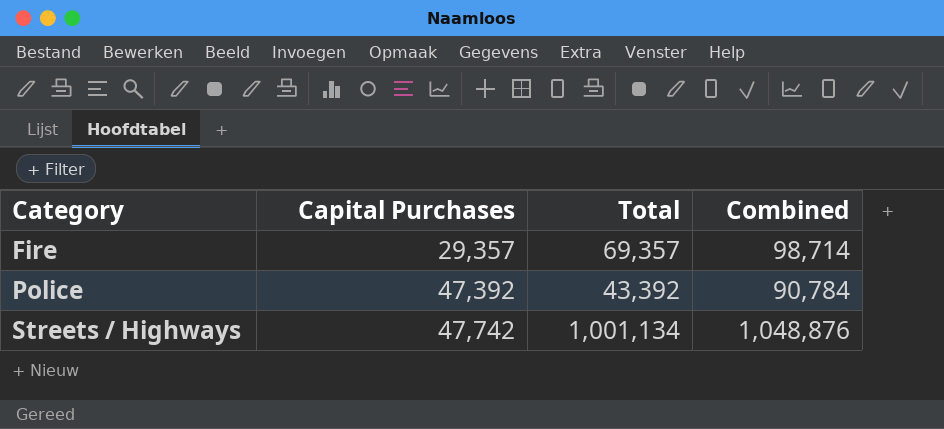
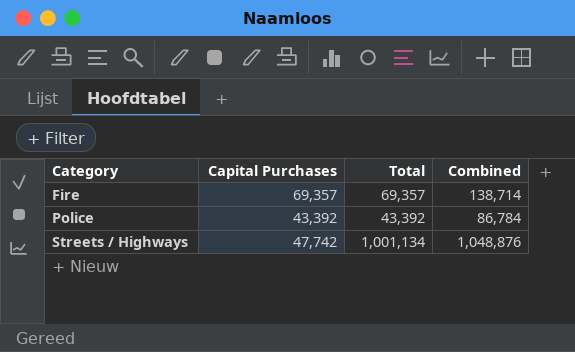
Fire | Capital Purchases: 29,357 -> 69,357
Fire | Combined: 98,714 -> 138,714
Police | Capital Purchases: 47,392 -> 43,392
Police | Combined: 90,784 -> 86,784

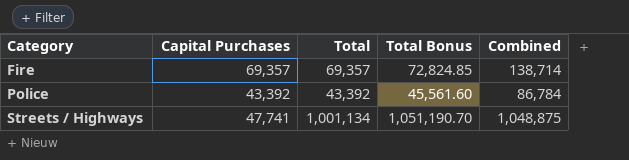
column Total Bonus | formula: none -> [Total] * 1.05
Streets / Highways | Capital Purchases: 47,742 -> 47,741
Streets / Highways | Combined: 1,048,876 -> 1,048,875

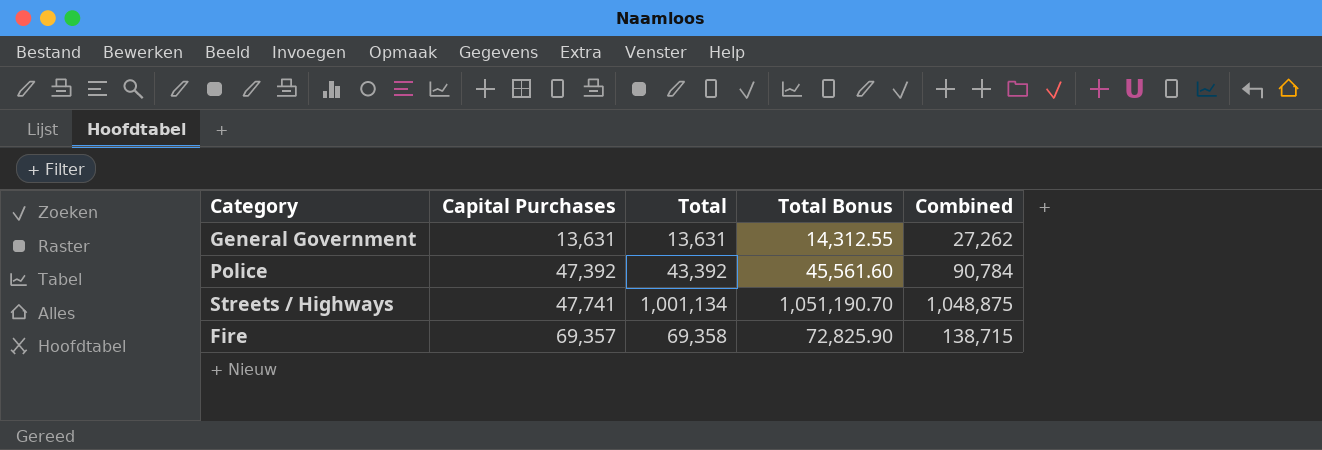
row order: Category ascending -> Capital Purchases ascending
row General Government: none -> 13,631 | 13,631 | 14,312.55 | 27,262
Police | Capital Purchases: 43,392 -> 47,392
Police | Combined: 86,784 -> 90,784
Fire | Total: 69,357 -> 69,358
Fire | Total Bonus: 72,824.85 -> 72,825.90
Fire | Combined: 138,714 -> 138,715

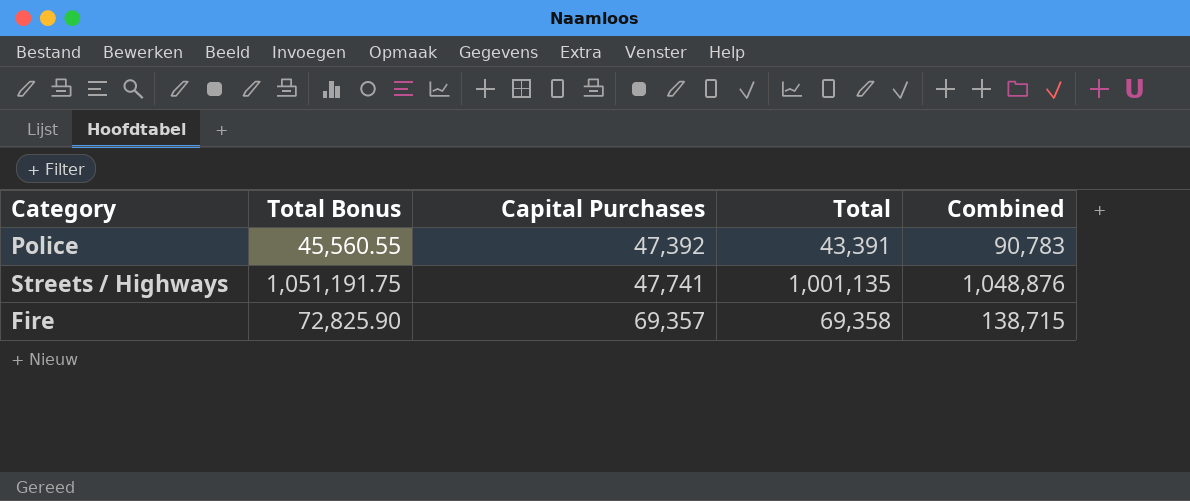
column Total Bonus | position: 4 -> 2
row General Government: 13,631 | 13,631 | 14,312.55 | 27,262 -> none
Police | Total Bonus: 45,561.60 -> 45,560.55
Police | Total: 43,392 -> 43,391
Police | Combined: 90,784 -> 90,783
Streets / Highways | Total Bonus: 1,051,190.70 -> 1,051,191.75
Streets / Highways | Total: 1,001,134 -> 1,001,135
Streets / Highways | Combined: 1,048,875 -> 1,048,876

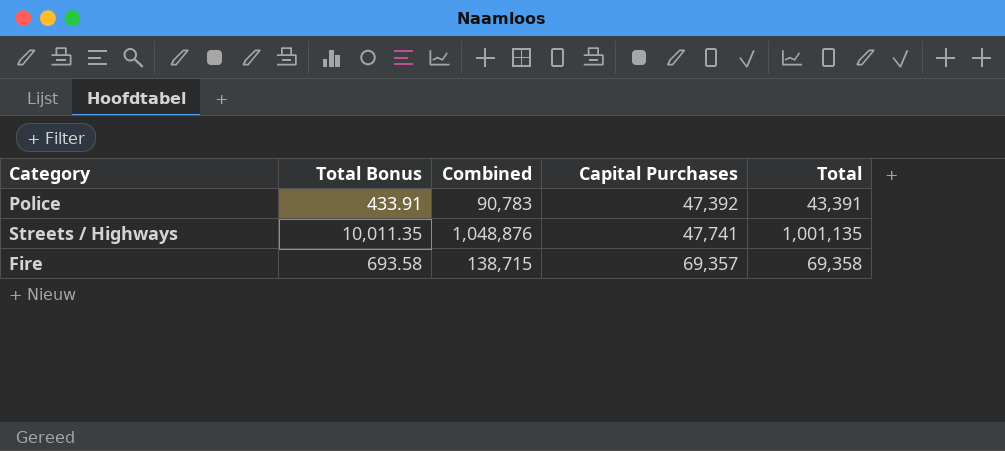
column Total Bonus | formula: [Total] * 1.05 -> [Total] * 0.01
column Combined | position: 5 -> 3

